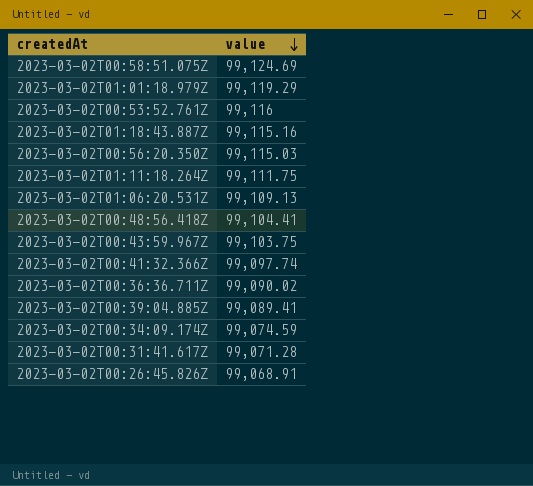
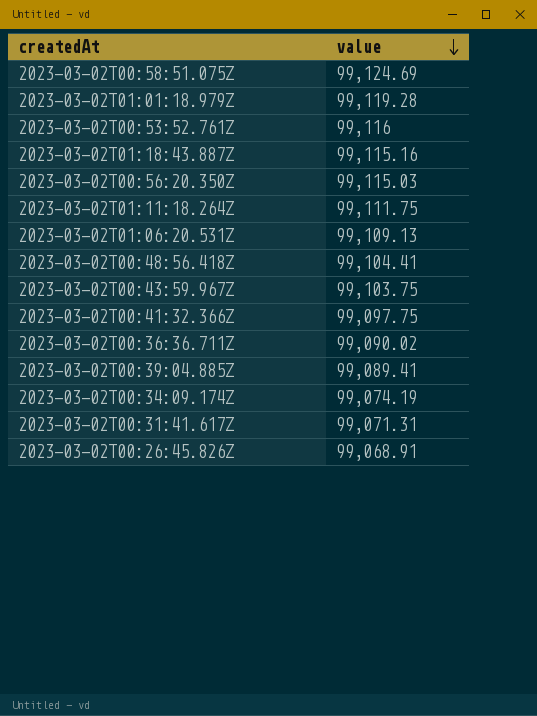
2023-03-02T01:01:18.979Z | value: 99,119.29 -> 99,119.28
2023-03-02T00:41:32.366Z | value: 99,097.74 -> 99,097.75
2023-03-02T00:34:09.174Z | value: 99,074.59 -> 99,074.19
2023-03-02T00:31:41.617Z | value: 99,071.28 -> 99,071.31

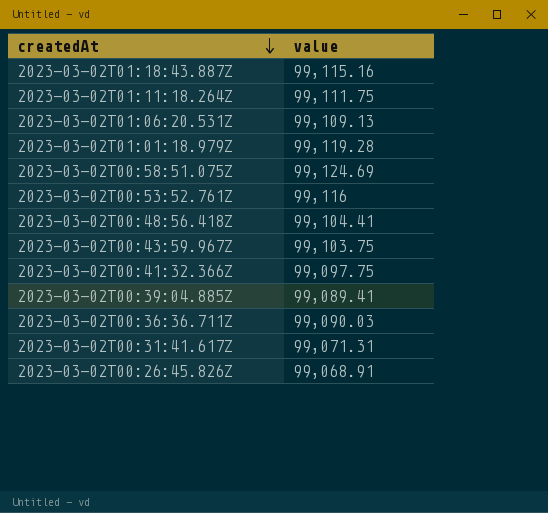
row order: value descending -> createdAt descending
row 2023-03-02T00:56:20.350Z: 99,115.03 -> none
row 2023-03-02T00:34:09.174Z: 99,074.19 -> none
2023-03-02T00:36:36.711Z | value: 99,090.02 -> 99,090.03

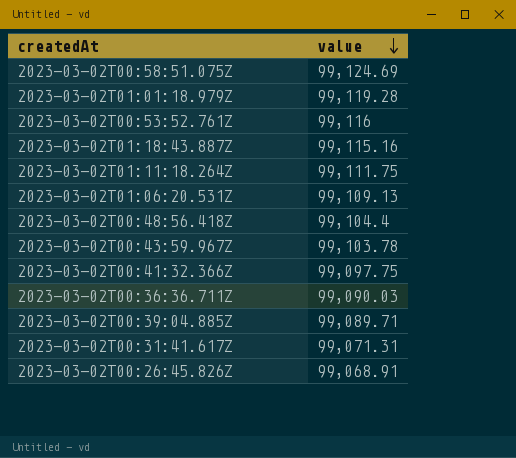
row order: createdAt descending -> value descending
2023-03-02T00:48:56.418Z | value: 99,104.41 -> 99,104.4
2023-03-02T00:43:59.967Z | value: 99,103.75 -> 99,103.78
2023-03-02T00:39:04.885Z | value: 99,089.41 -> 99,089.71

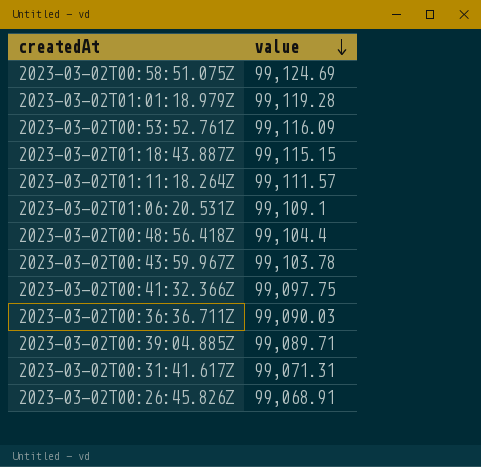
2023-03-02T00:53:52.761Z | value: 99,116 -> 99,116.09
2023-03-02T01:18:43.887Z | value: 99,115.16 -> 99,115.15
2023-03-02T01:11:18.264Z | value: 99,111.75 -> 99,111.57
2023-03-02T01:06:20.531Z | value: 99,109.13 -> 99,109.1

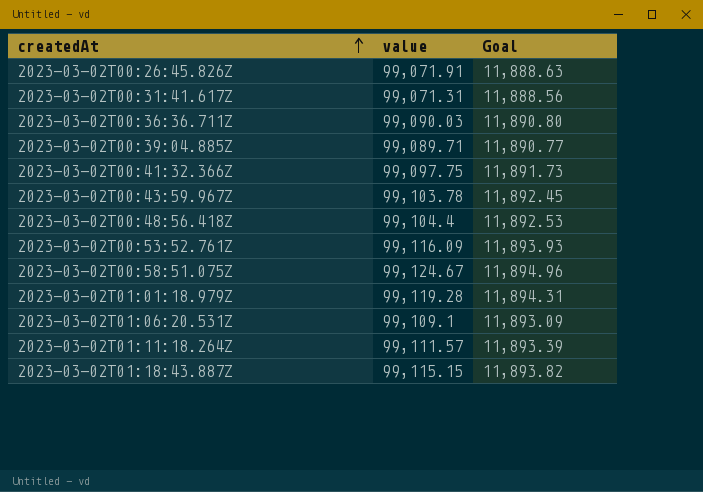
row order: value descending -> createdAt ascending
column Goal | formula: none -> [value] * 0.12
2023-03-02T00:26:45.826Z | value: 99,068.91 -> 99,071.91
2023-03-02T00:58:51.075Z | value: 99,124.69 -> 99,124.67

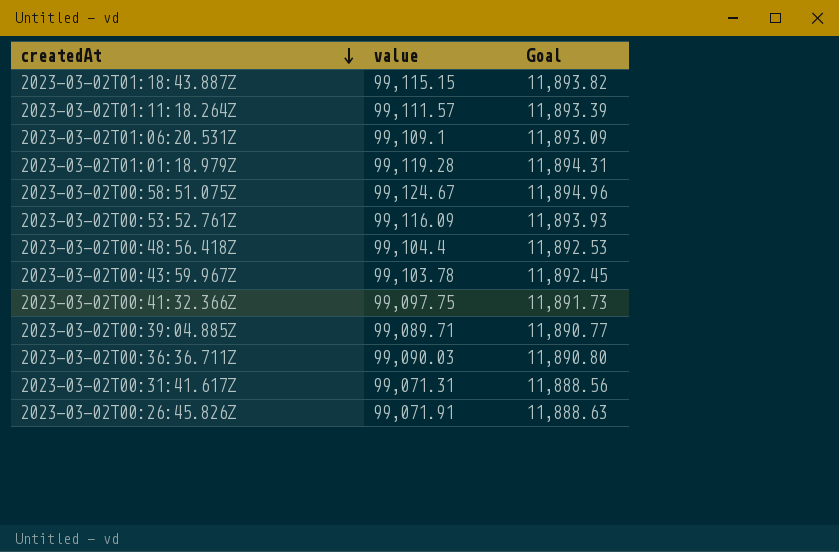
row order: createdAt ascending -> createdAt descending

